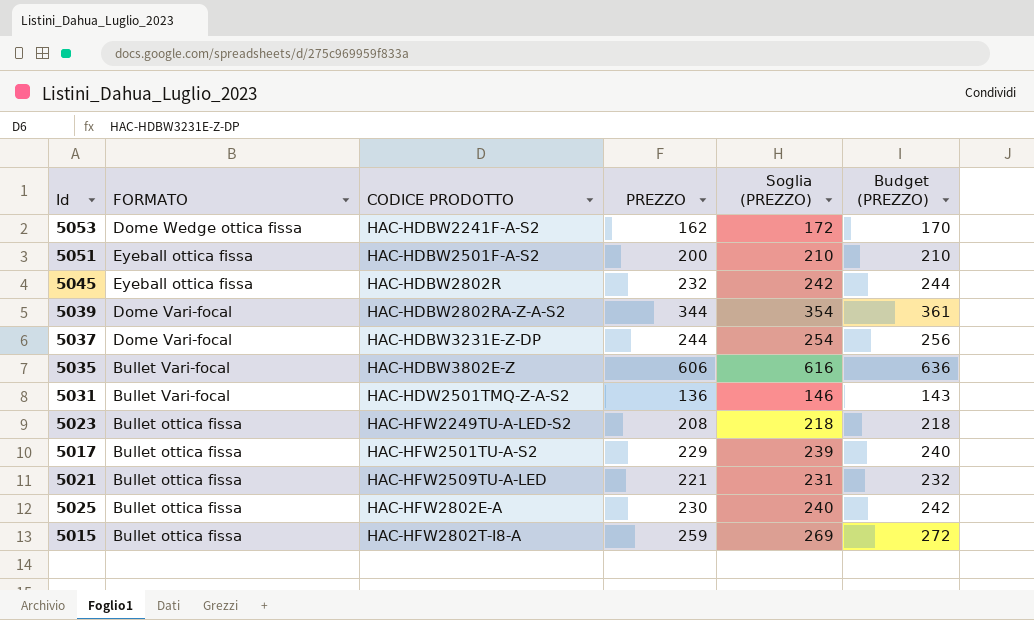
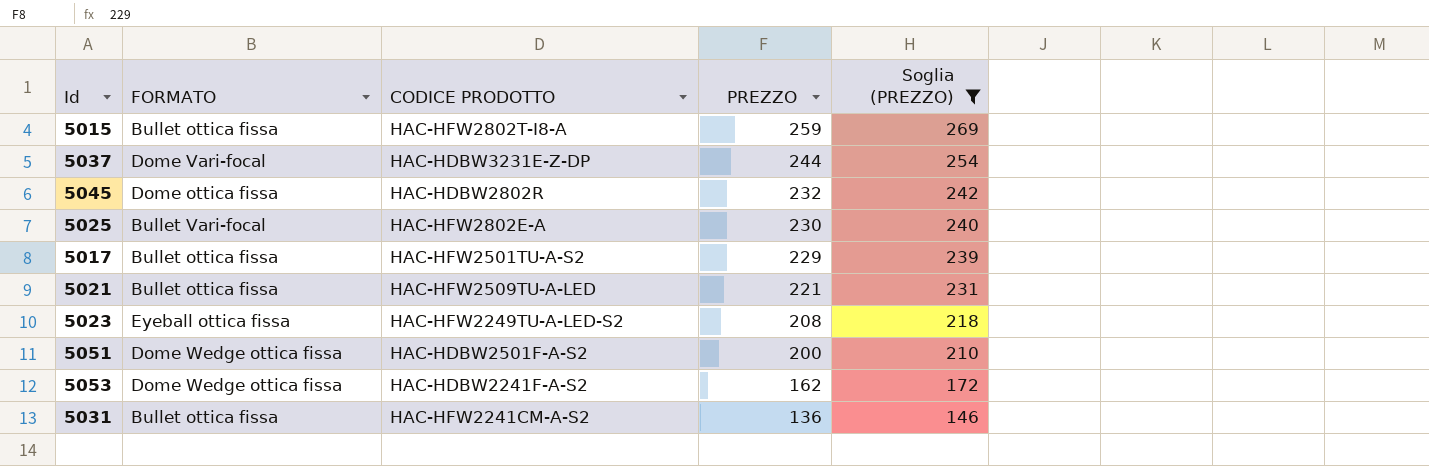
filter: none -> Soglia (PREZZO) <= 269
row order: CODICE PRODOTTO ascending -> PREZZO descending
column Budget (PREZZO) | formula: [PREZZO] * 1,05 -> none
5045 | FORMATO: Eyeball ottica fissa -> Dome ottica fissa
5025 | FORMATO: Bullet ottica fissa -> Bullet Vari-focal
5023 | FORMATO: Bullet ottica fissa -> Eyeball ottica fissa
5051 | FORMATO: Eyeball ottica fissa -> Dome Wedge ottica fissa
5031 | FORMATO: Bullet Vari-focal -> Bullet ottica fissa
5031 | CODICE PRODOTTO: HAC-HDW2501TMQ-Z-A-S2 -> HAC-HFW2241CM-A-S2

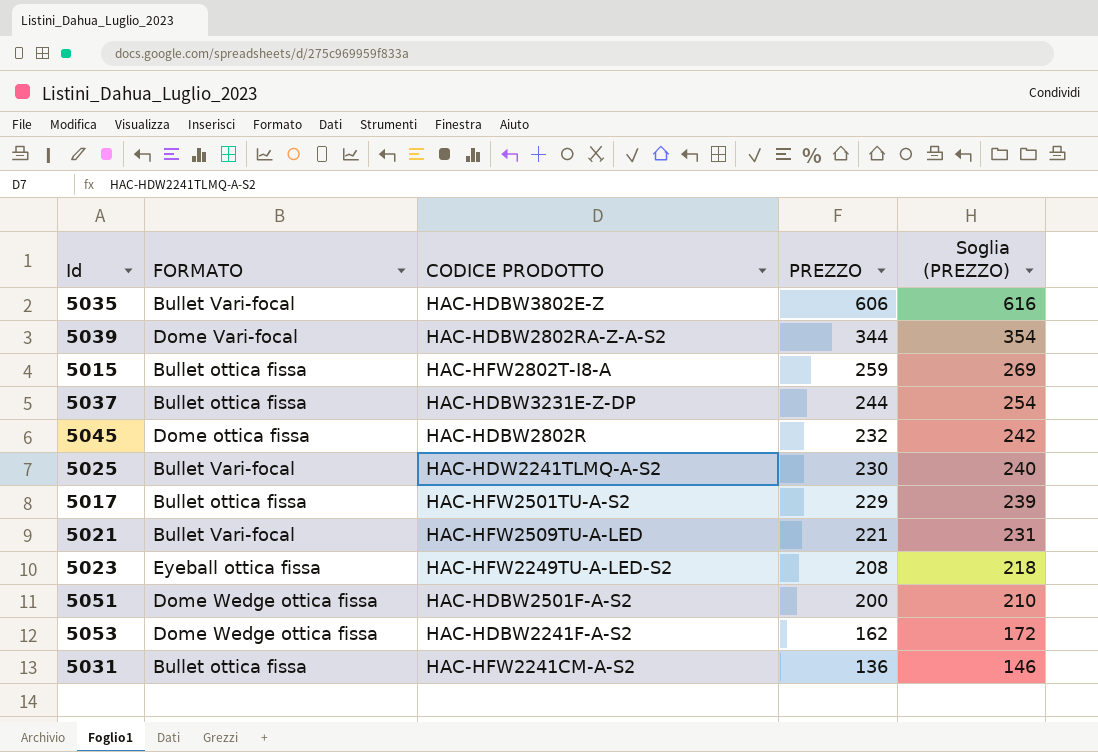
filter: Soglia (PREZZO) <= 269 -> none
5037 | FORMATO: Dome Vari-focal -> Bullet ottica fissa
5025 | CODICE PRODOTTO: HAC-HFW2802E-A -> HAC-HDW2241TLMQ-A-S2
5021 | FORMATO: Bullet ottica fissa -> Bullet Vari-focal

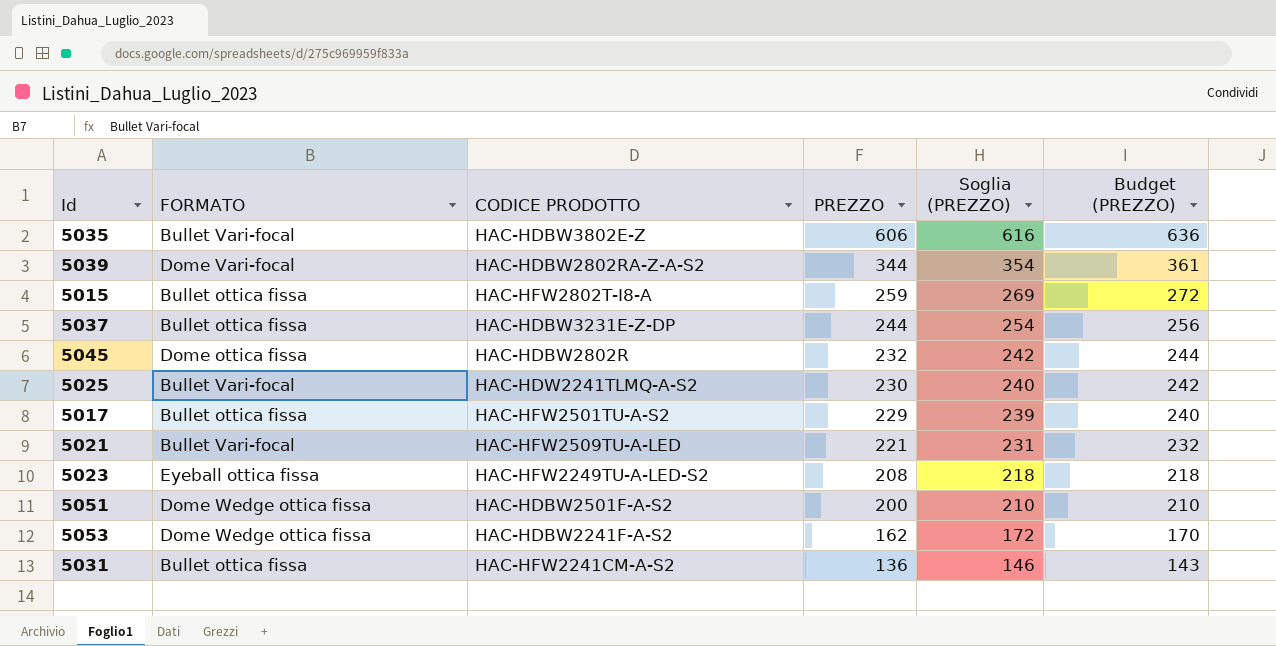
column Budget (PREZZO) | formula: none -> [PREZZO] * 1,05

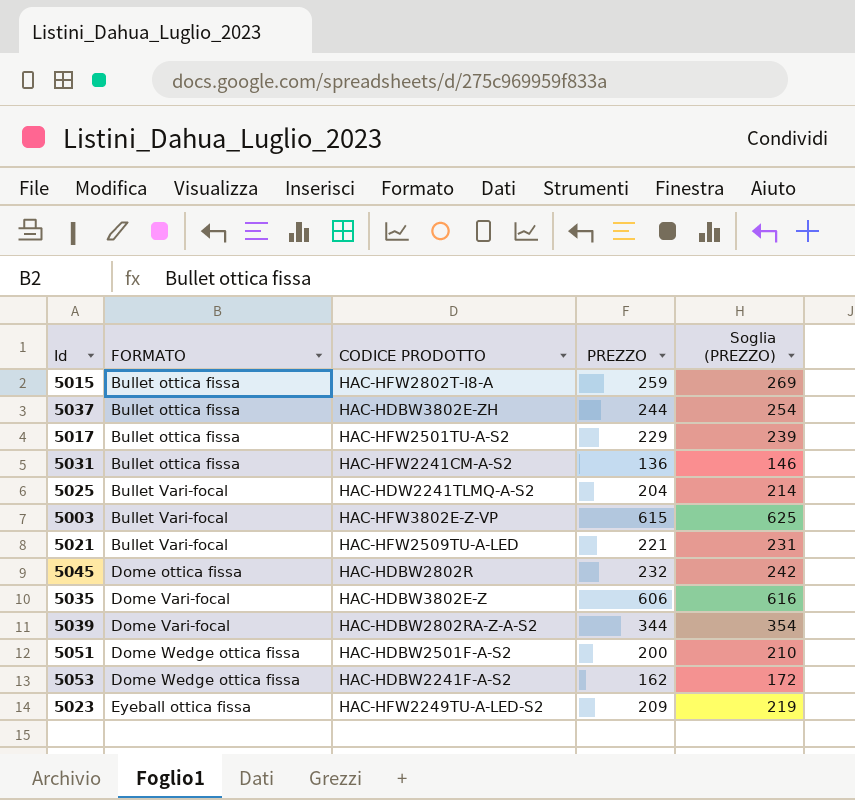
row order: PREZZO descending -> FORMATO ascending
column Budget (PREZZO) | formula: [PREZZO] * 1,05 -> none
5037 | CODICE PRODOTTO: HAC-HDBW3231E-Z-DP -> HAC-HDBW3802E-ZH
5025 | PREZZO: 230 -> 204
5025 | Soglia (PREZZO): 240 -> 214
row 5003: none -> Bullet Vari-focal | HAC-HFW3802E-Z-VP | 615 | 625
5035 | FORMATO: Bullet Vari-focal -> Dome Vari-focal
5023 | PREZZO: 208 -> 209
5023 | Soglia (PREZZO): 218 -> 219

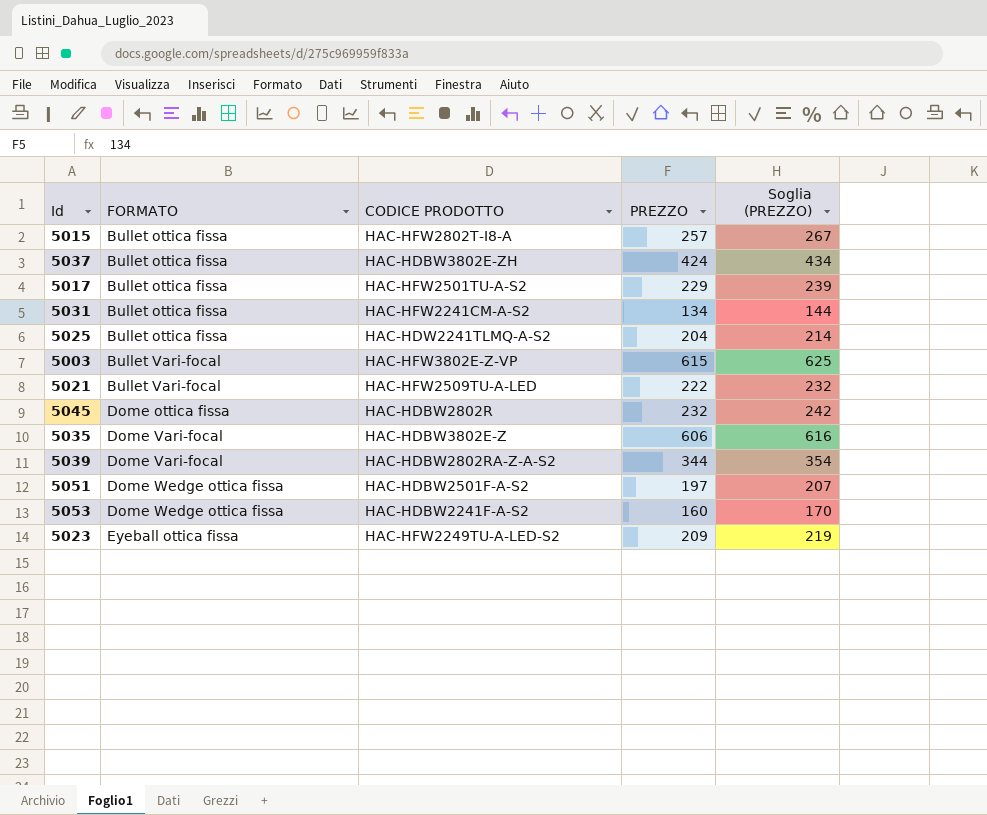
5015 | PREZZO: 259 -> 257
5015 | Soglia (PREZZO): 269 -> 267
5037 | PREZZO: 244 -> 424
5037 | Soglia (PREZZO): 254 -> 434
5031 | PREZZO: 136 -> 134
5031 | Soglia (PREZZO): 146 -> 144
5025 | FORMATO: Bullet Vari-focal -> Bullet ottica fissa
5021 | PREZZO: 221 -> 222
5021 | Soglia (PREZZO): 231 -> 232
5051 | PREZZO: 200 -> 197
5051 | Soglia (PREZZO): 210 -> 207
5053 | PREZZO: 162 -> 160
5053 | Soglia (PREZZO): 172 -> 170

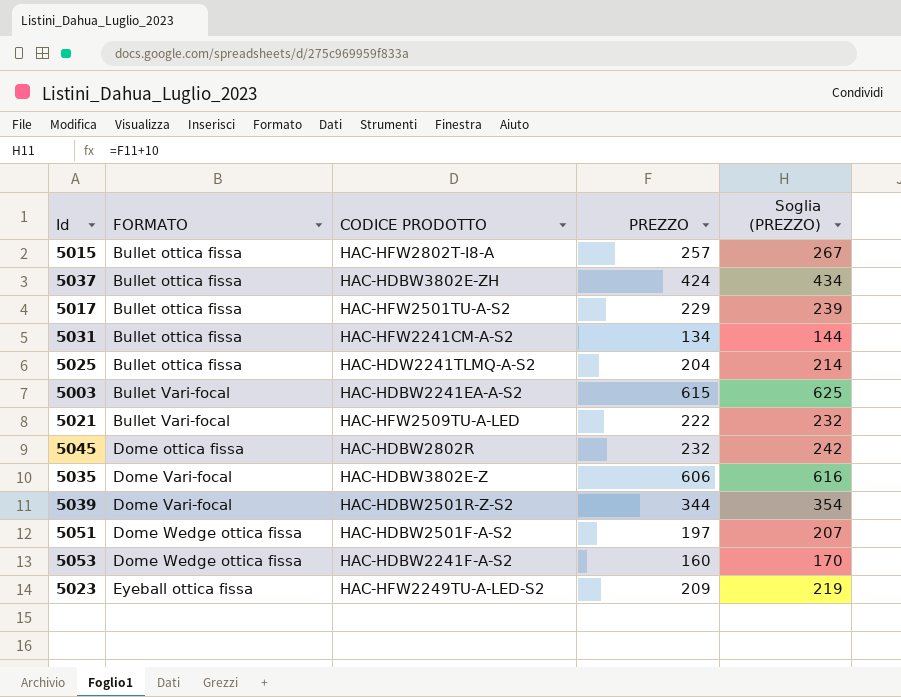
5003 | CODICE PRODOTTO: HAC-HFW3802E-Z-VP -> HAC-HDBW2241EA-A-S2
5039 | CODICE PRODOTTO: HAC-HDBW2802RA-Z-A-S2 -> HAC-HDBW2501R-Z-S2

